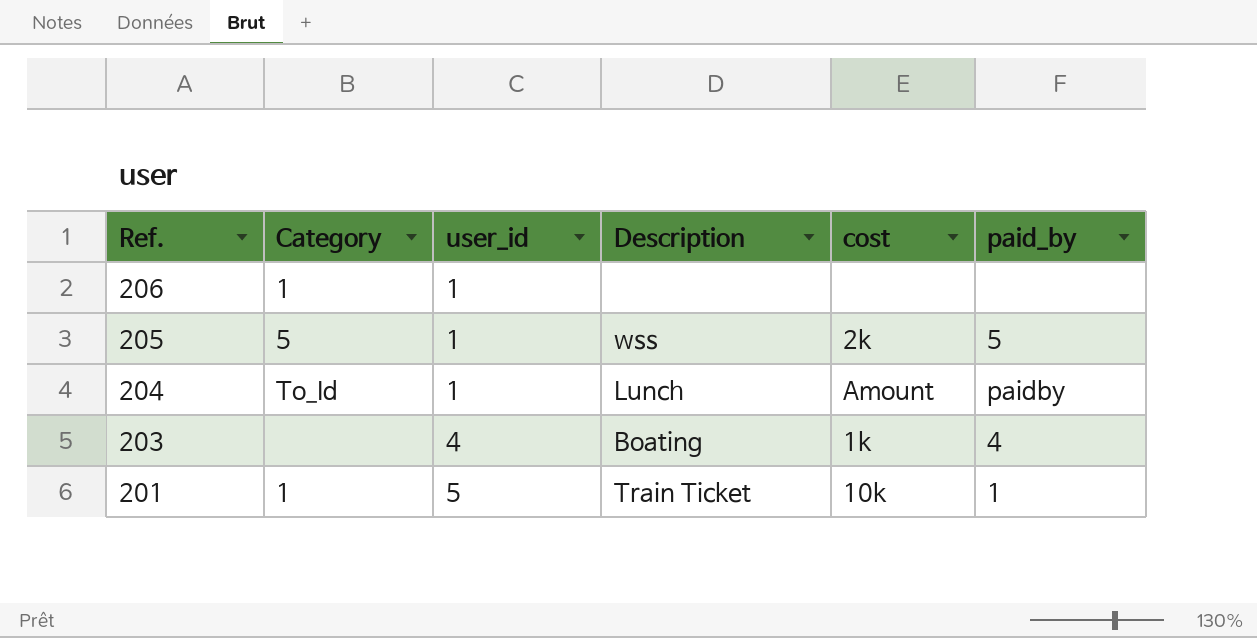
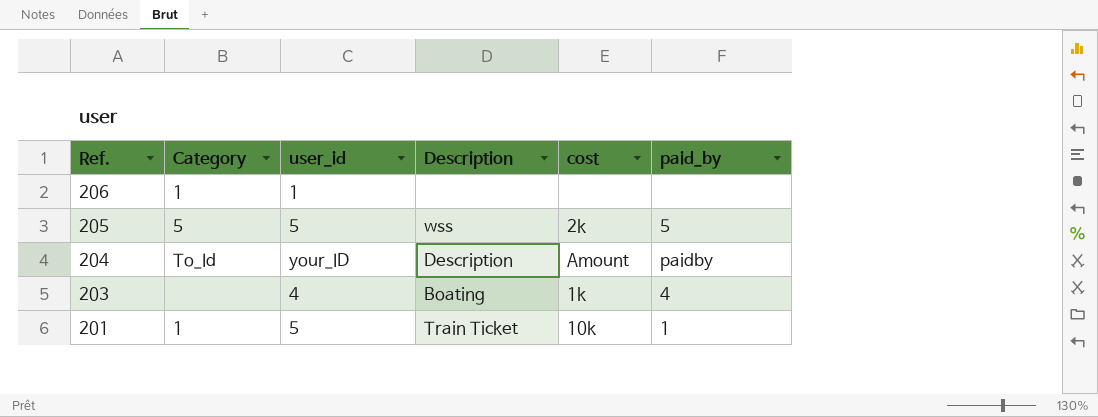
205 | user_id: 1 -> 5
204 | user_id: 1 -> your_ID
204 | Description: Lunch -> Description

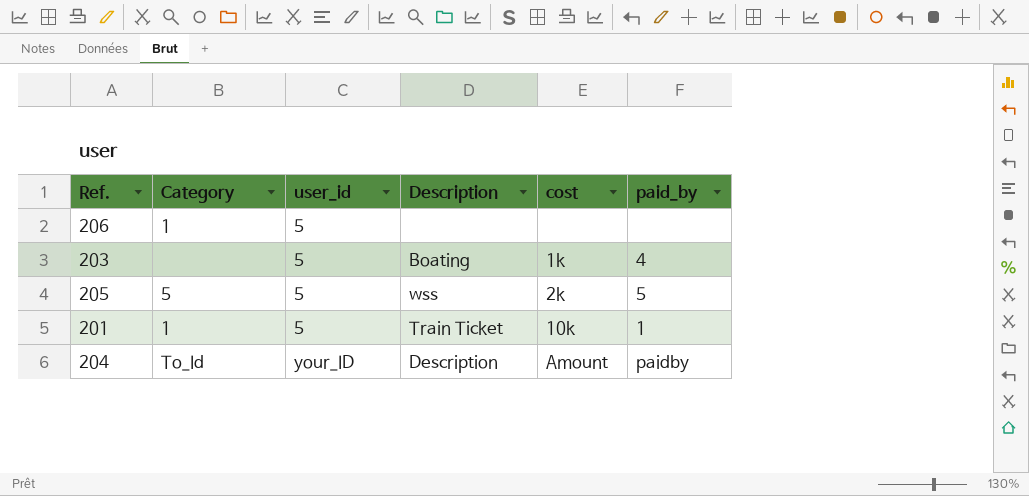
row order: Ref. descending -> user_id ascending
206 | user_id: 1 -> 5
203 | user_id: 4 -> 5

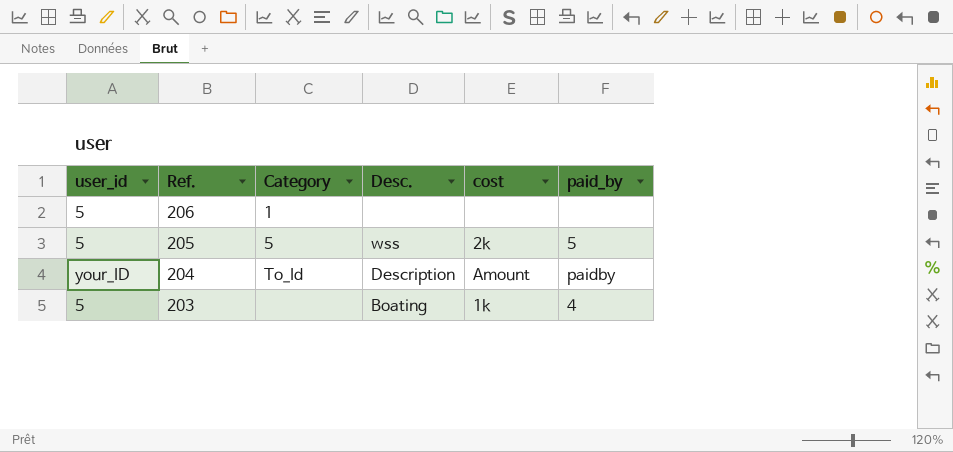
row order: user_id ascending -> Ref. descending
column user_id | position: 3 -> 1
column name: Description -> Desc.
row 201: 1 | 5 | Train Ticket | 10k | 1 -> none

